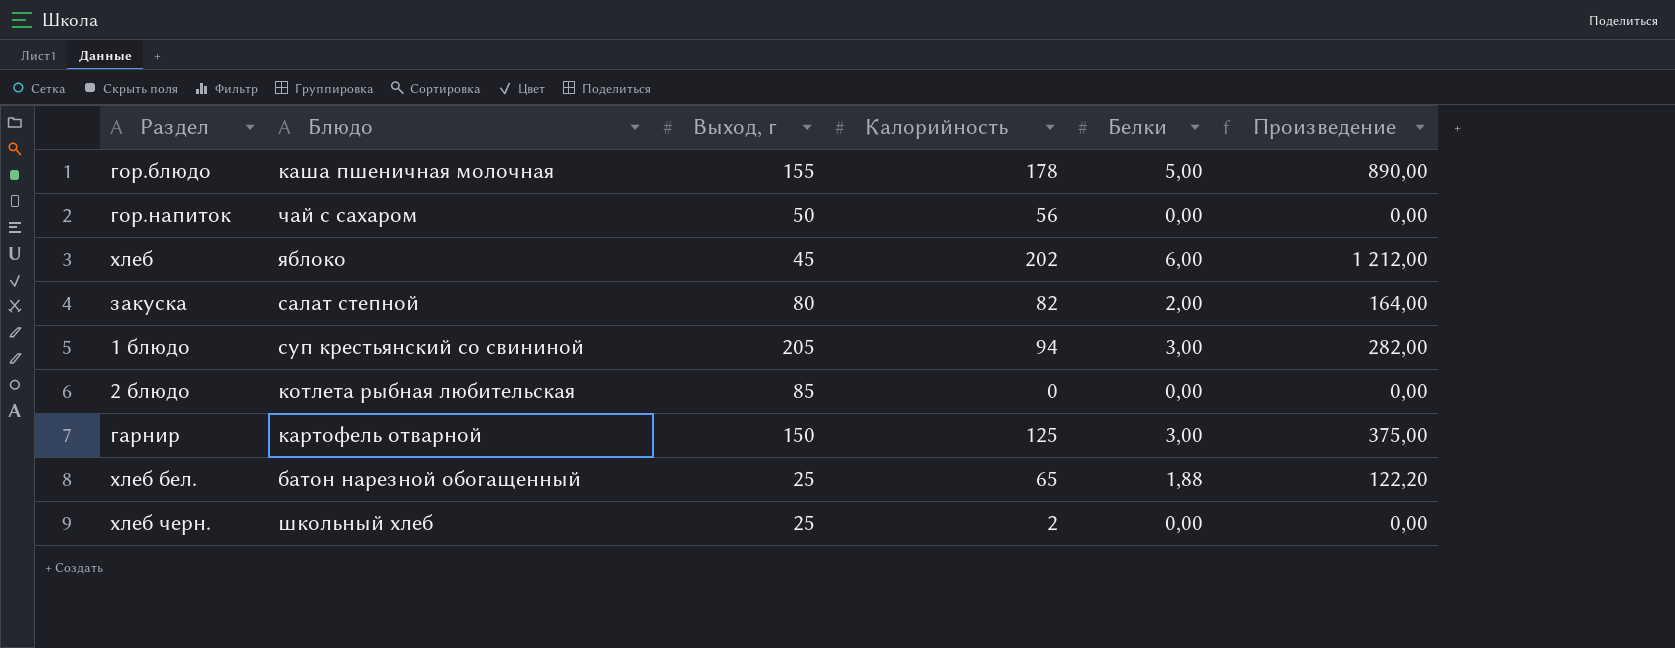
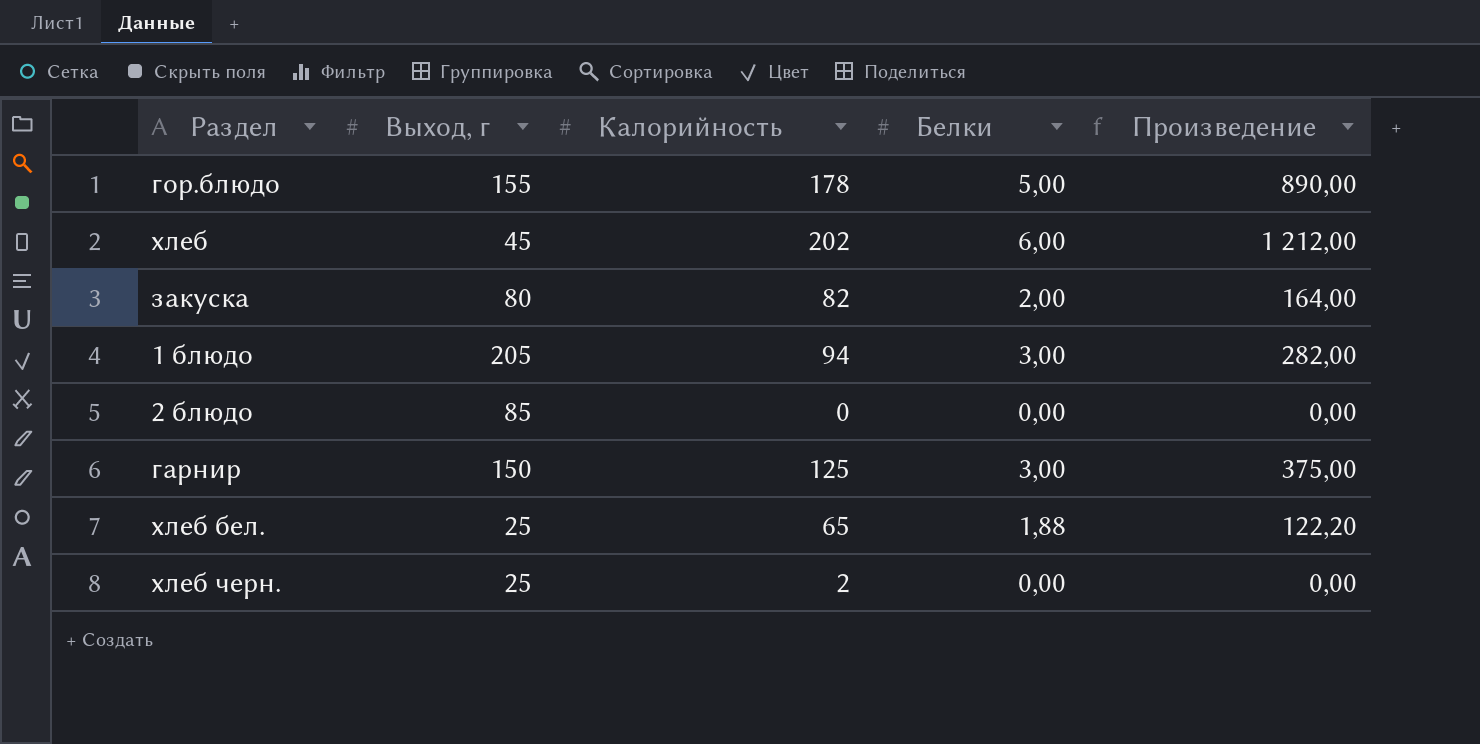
column Блюдо | position: 2 -> none
row гор.напиток: чай с сахаром | 50 | 56 | 0,00 | 0,00 -> none

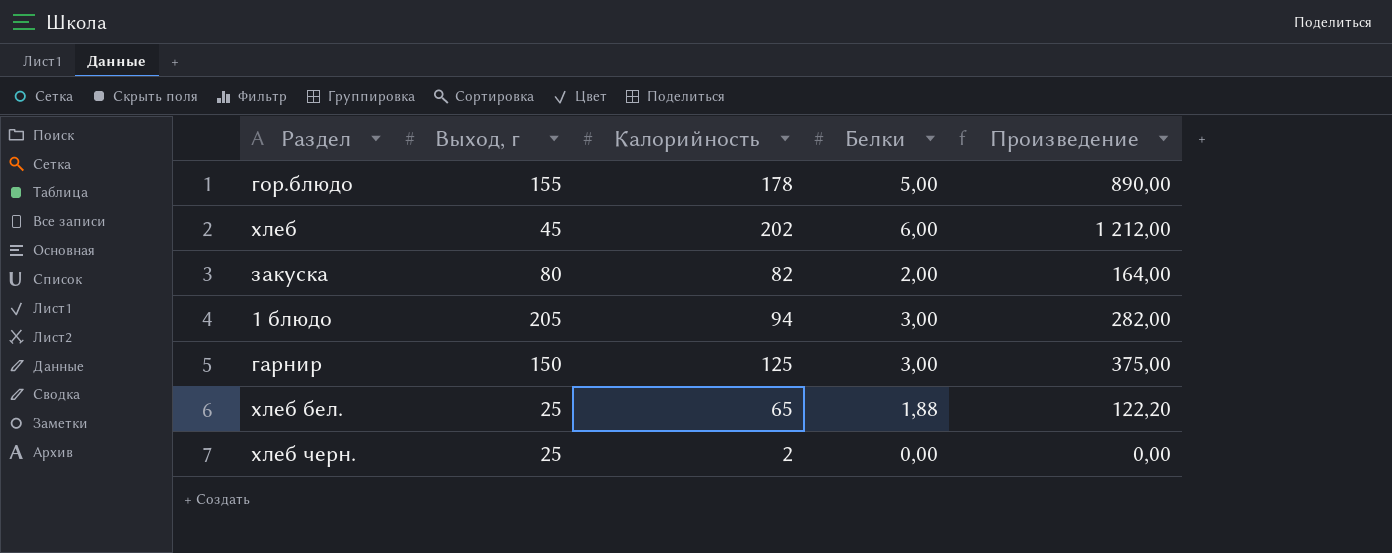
row 2 блюдо: 85 | 0 | 0,00 | 0,00 -> none

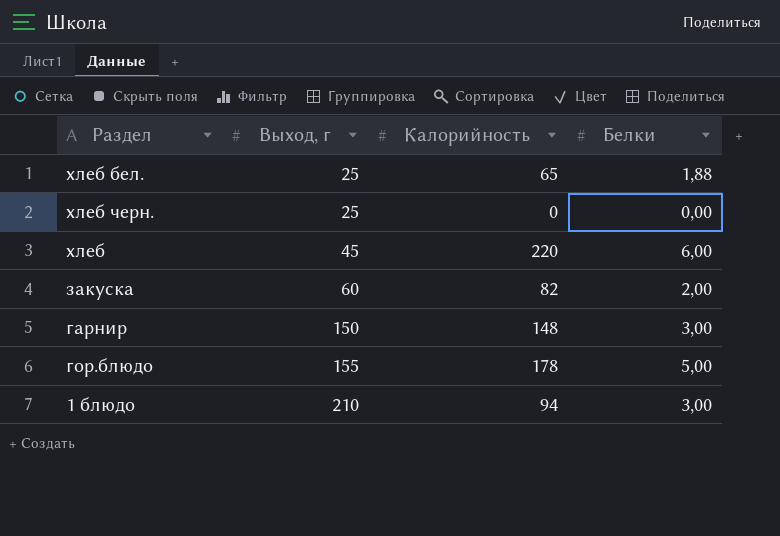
row order: none -> Выход, г ascending
column Произведение | formula: [Калорийность] * [Белки] -> none
хлеб черн. | Калорийность: 2 -> 0
хлеб | Калорийность: 202 -> 220
закуска | Выход, г: 80 -> 60
гарнир | Калорийность: 125 -> 148
1 блюдо | Выход, г: 205 -> 210

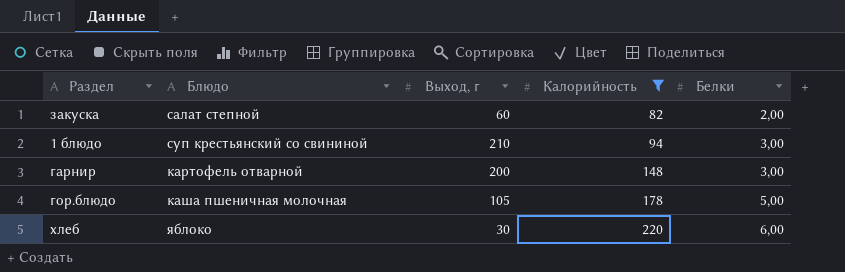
filter: none -> Калорийность >= 82
row order: Выход, г ascending -> Калорийность ascending
column Блюдо | position: none -> 2
гарнир | Выход, г: 150 -> 200
гор.блюдо | Выход, г: 155 -> 105
хлеб | Выход, г: 45 -> 30

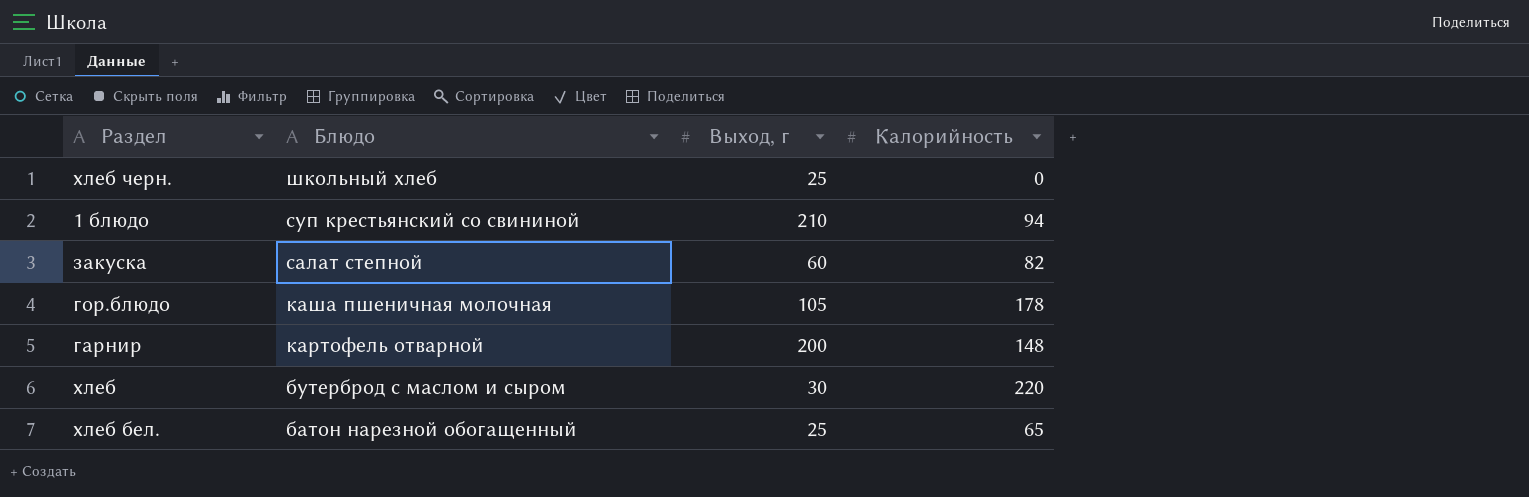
filter: Калорийность >= 82 -> none
row order: Калорийность ascending -> Блюдо descending
column Белки | position: 5 -> none
хлеб | Блюдо: яблоко -> бутерброд с маслом и сыром

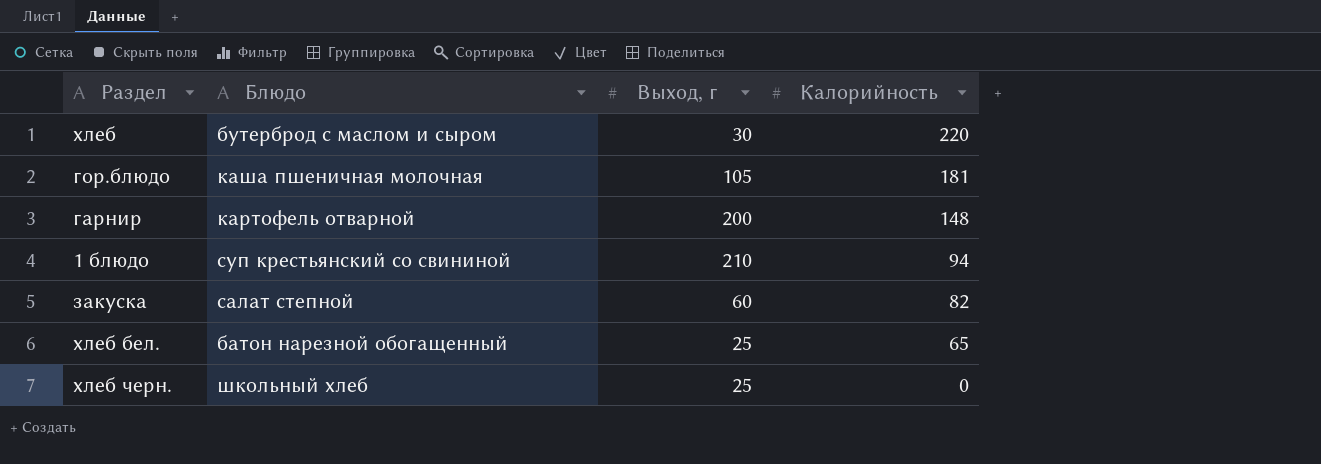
row order: Блюдо descending -> Калорийность descending
гор.блюдо | Калорийность: 178 -> 181

